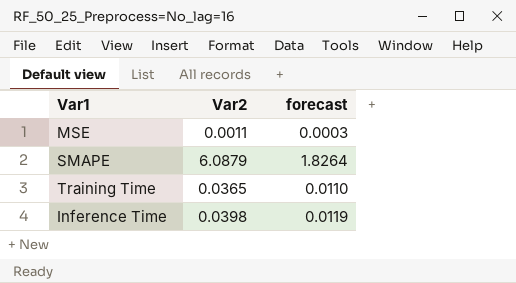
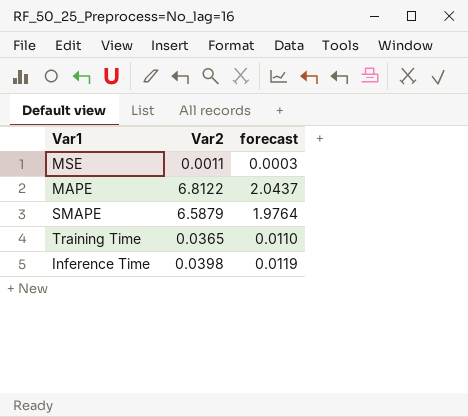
row MAPE: none -> 6.8122 | 2.0437
SMAPE | Var2: 6.0879 -> 6.5879
SMAPE | forecast: 1.8264 -> 1.9764

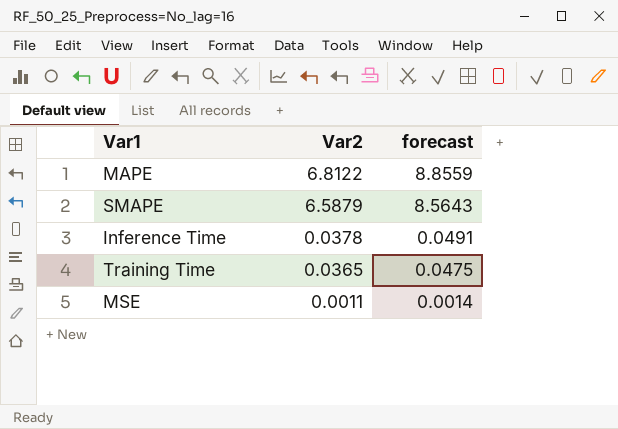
row order: none -> Var2 descending
column forecast | formula: [Var2] * 0.3 -> [Var2] * 1.3
Inference Time | Var2: 0.0398 -> 0.0378

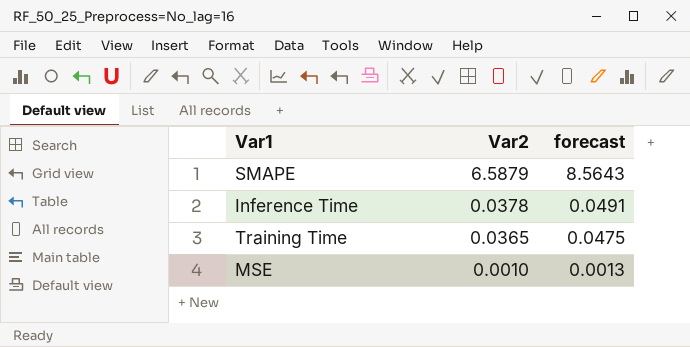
row MAPE: 6.8122 | 8.8559 -> none
MSE | Var2: 0.0011 -> 0.0010
MSE | forecast: 0.0014 -> 0.0013

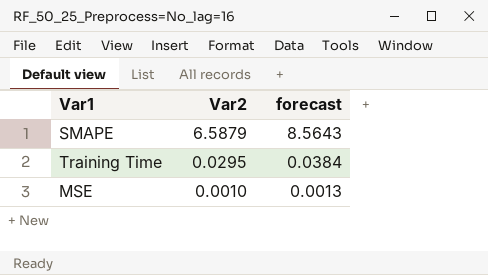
row Inference Time: 0.0378 | 0.0491 -> none
Training Time | Var2: 0.0365 -> 0.0295
Training Time | forecast: 0.0475 -> 0.0384

